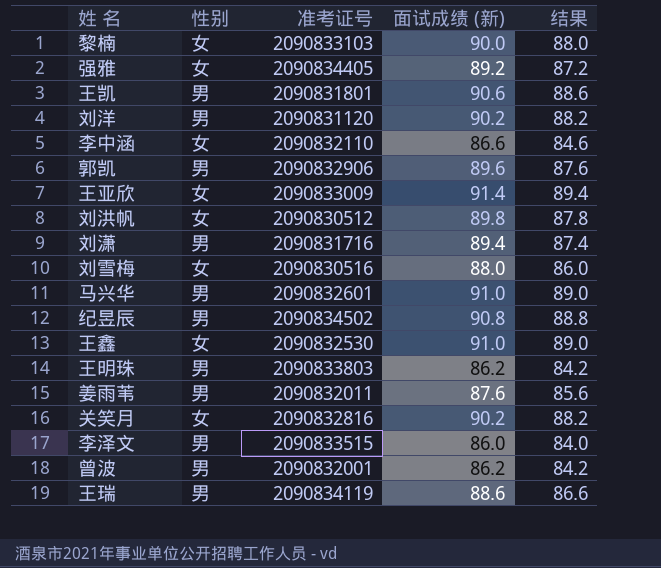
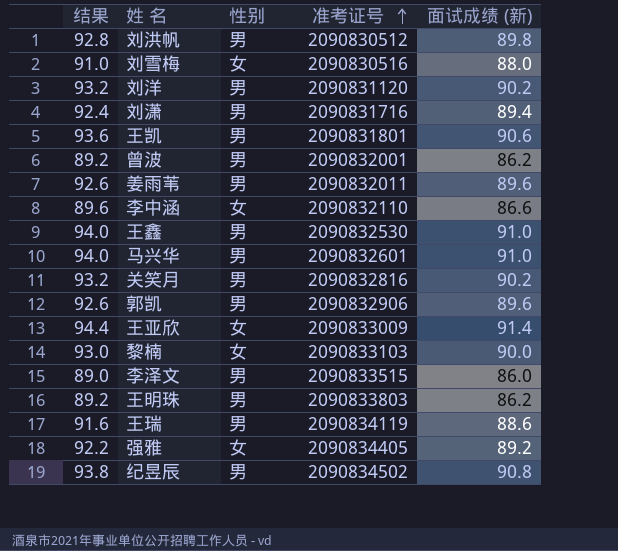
row order: none -> 准考证号 ascending
column 结果 | formula: [面试成绩 (新)] - 2 -> [面试成绩 (新)] + 3
column 结果 | position: 5 -> 1
刘洪帆 | 性别: 女 -> 男
姜雨苇 | 面试成绩 (新): 87.6 -> 89.6
王鑫 | 性别: 女 -> 男
关笑月 | 性别: 女 -> 男

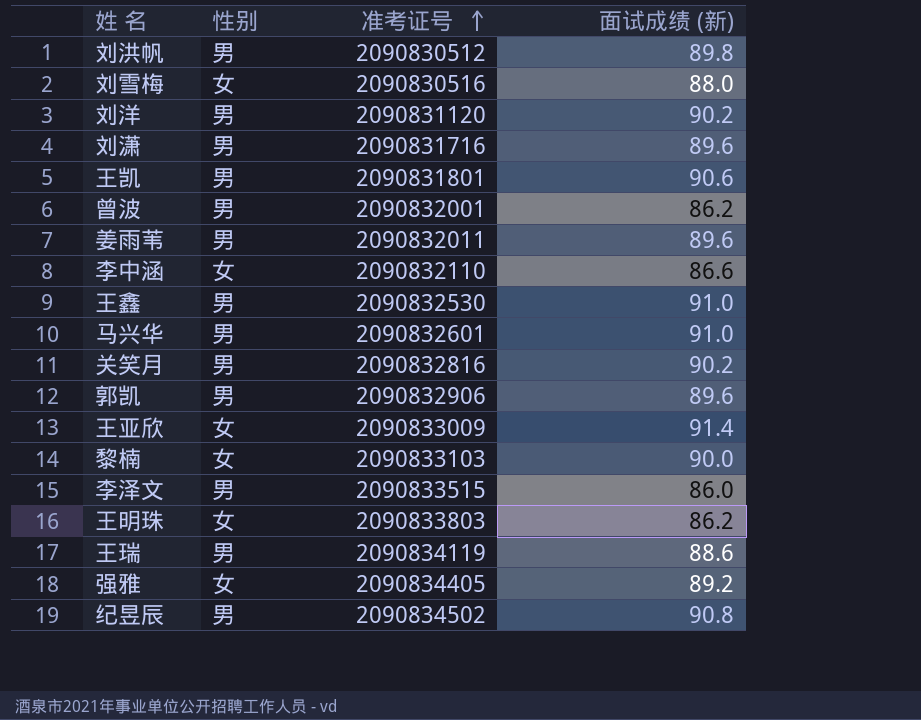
column 结果 | formula: [面试成绩 (新)] + 3 -> none
刘潇 | 面试成绩 (新): 89.4 -> 89.6
王明珠 | 性别: 男 -> 女

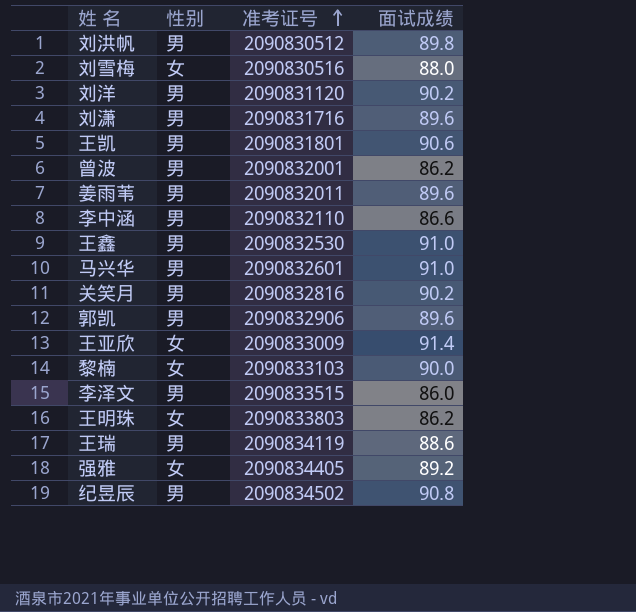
column name: 面试成绩 (新) -> 面试成绩
李中涵 | 性别: 女 -> 男

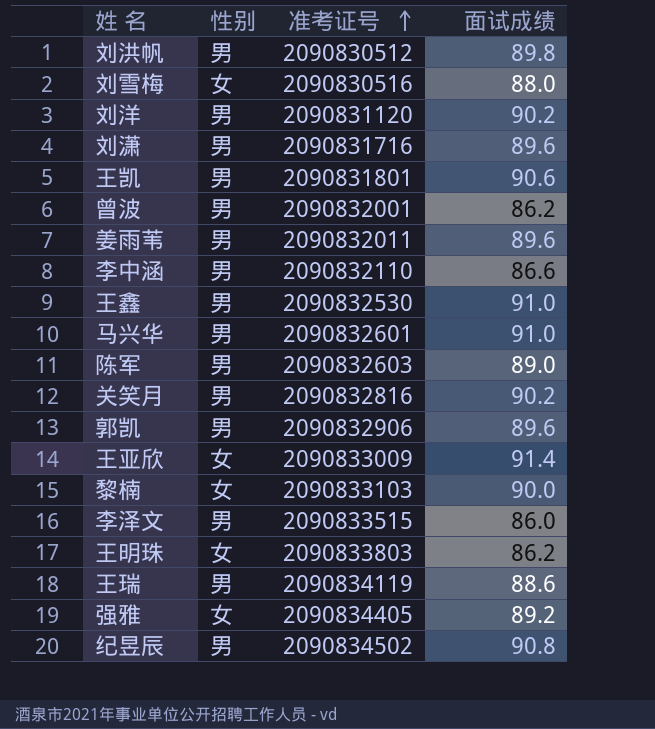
row 陈军: none -> 男 | 2090832603 | 89.0

